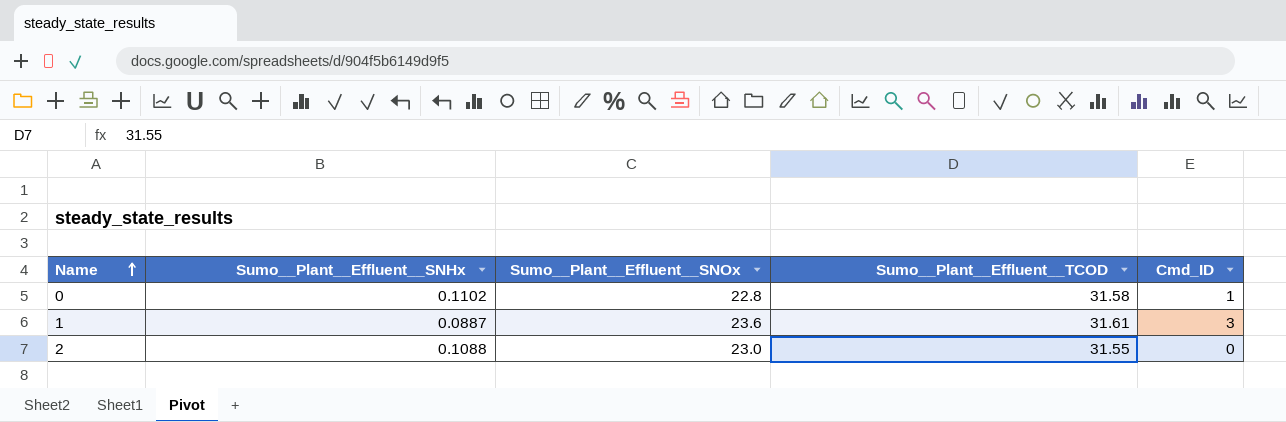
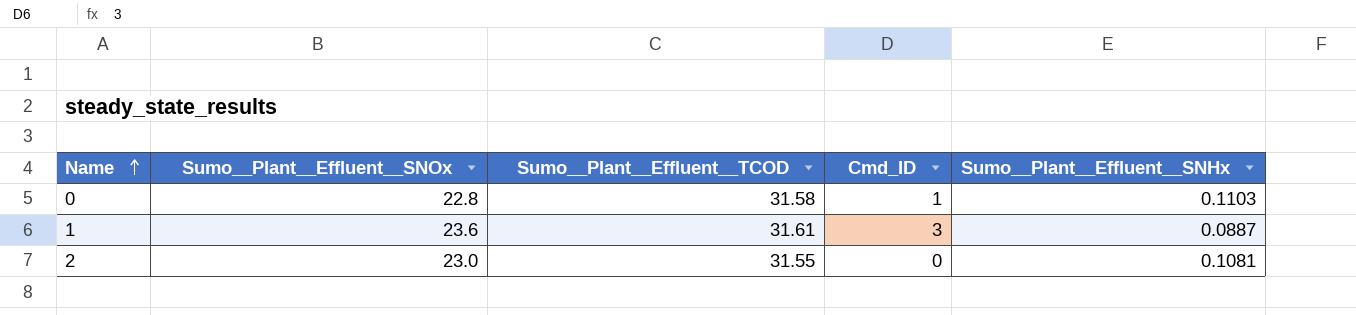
column Sumo__Plant__Effluent__SNHx | position: 2 -> 5
0 | Sumo__Plant__Effluent__SNHx: 0.1102 -> 0.1103
2 | Sumo__Plant__Effluent__SNHx: 0.1088 -> 0.1081

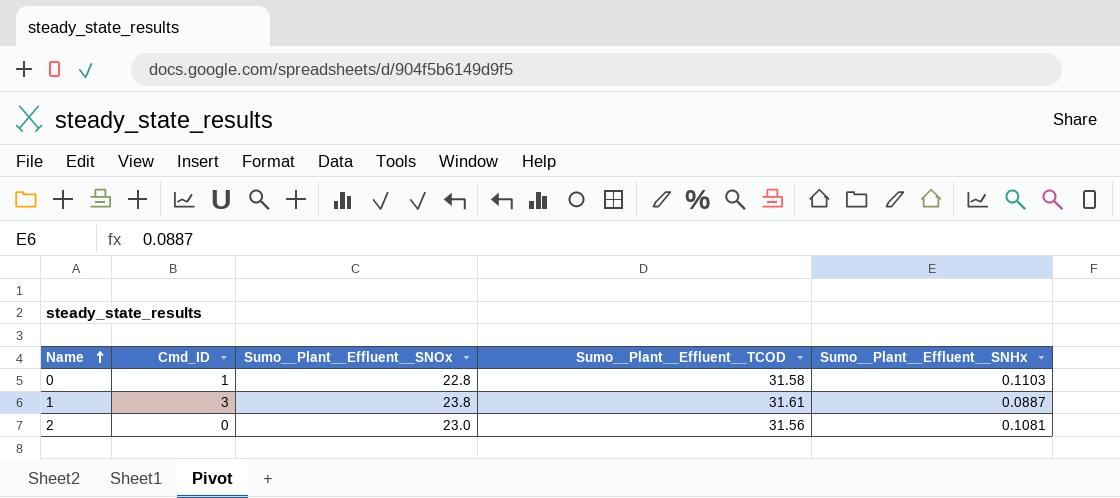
column Cmd_ID | position: 4 -> 2
1 | Sumo__Plant__Effluent__SNOx: 23.6 -> 23.8
2 | Sumo__Plant__Effluent__TCOD: 31.55 -> 31.56

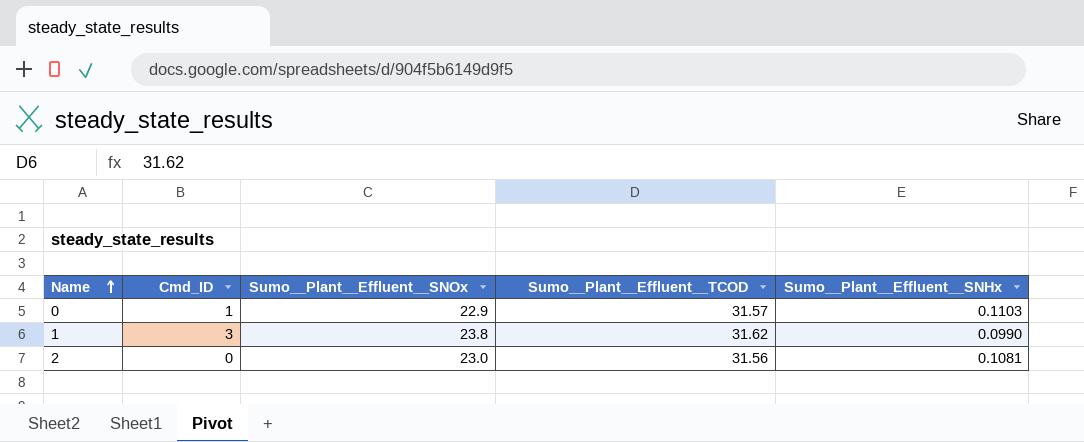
0 | Sumo__Plant__Effluent__SNOx: 22.8 -> 22.9
0 | Sumo__Plant__Effluent__TCOD: 31.58 -> 31.57
1 | Sumo__Plant__Effluent__TCOD: 31.61 -> 31.62
1 | Sumo__Plant__Effluent__SNHx: 0.0887 -> 0.0990

